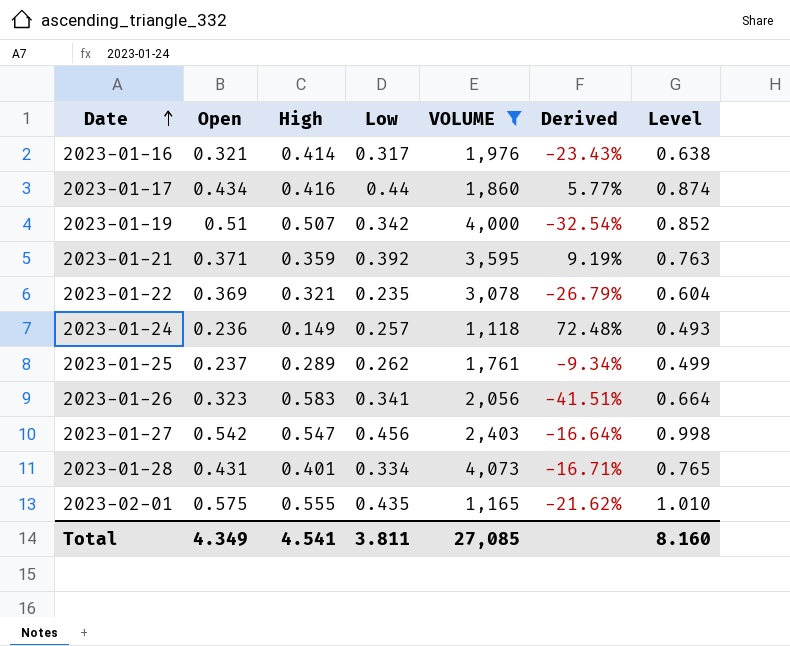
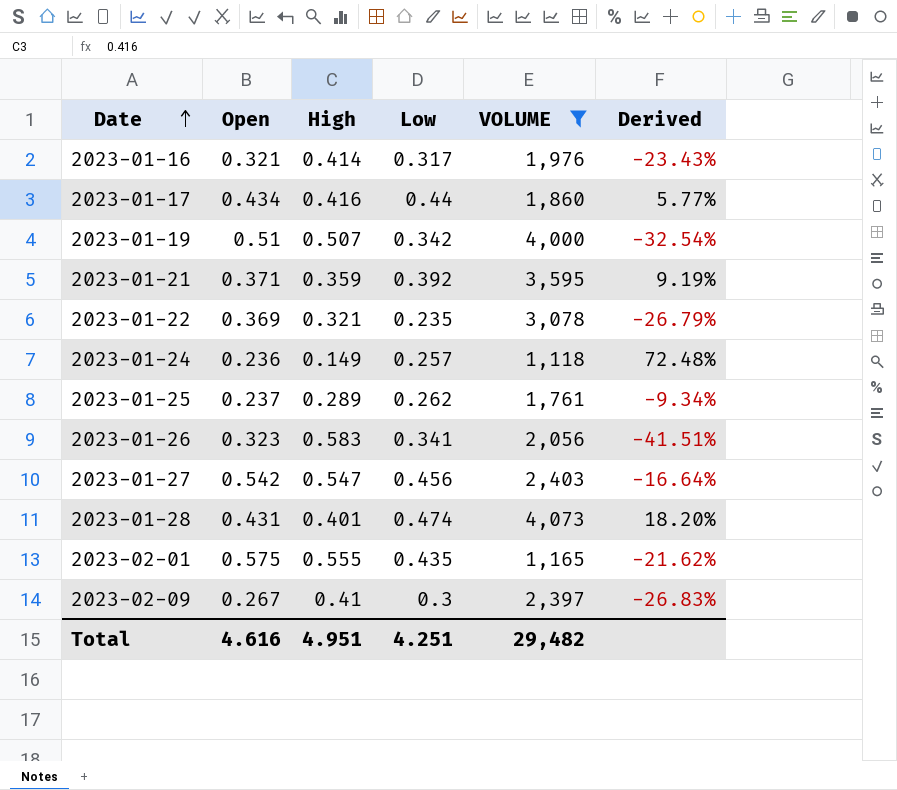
column Level | formula: [Open] + [Low] -> none
2023-01-28 | Low: 0.334 -> 0.474
2023-01-28 | Derived: -16.71% -> 18.20%
row 2023-02-09: none -> 0.267 | 0.41 | 0.3 | 2,397 | -26.83%
Total | Open: 4.349 -> 4.616
Total | High: 4.541 -> 4.951
Total | Low: 3.811 -> 4.251
Total | VOLUME: 27,085 -> 29,482

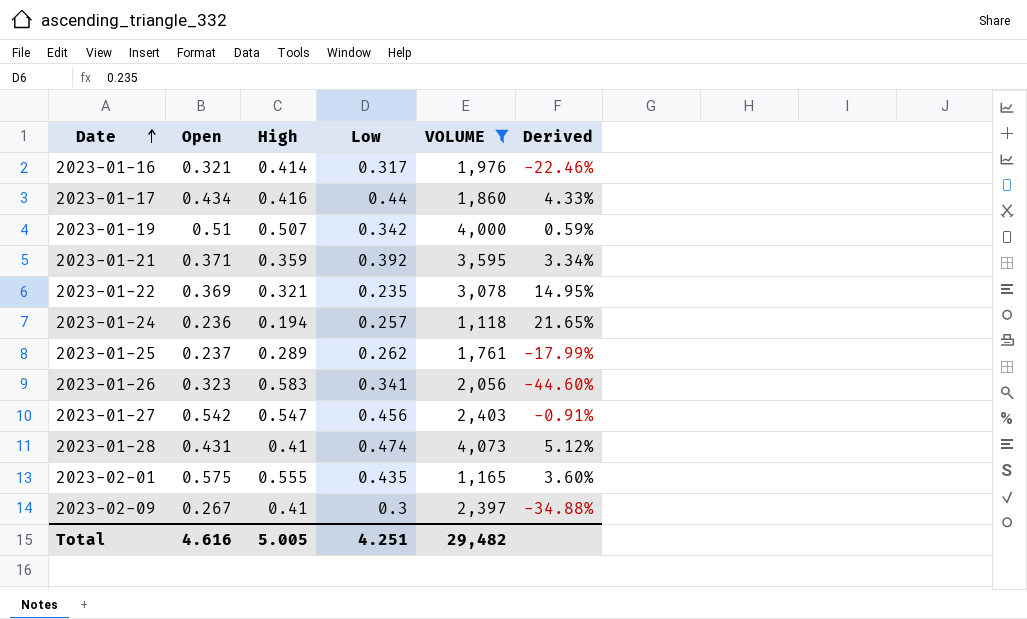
column Derived | formula: ([Low] - [High]) / [High] -> ([Open] - [High]) / [High]
2023-01-24 | High: 0.149 -> 0.194
2023-01-28 | High: 0.401 -> 0.41
Total | High: 4.951 -> 5.005

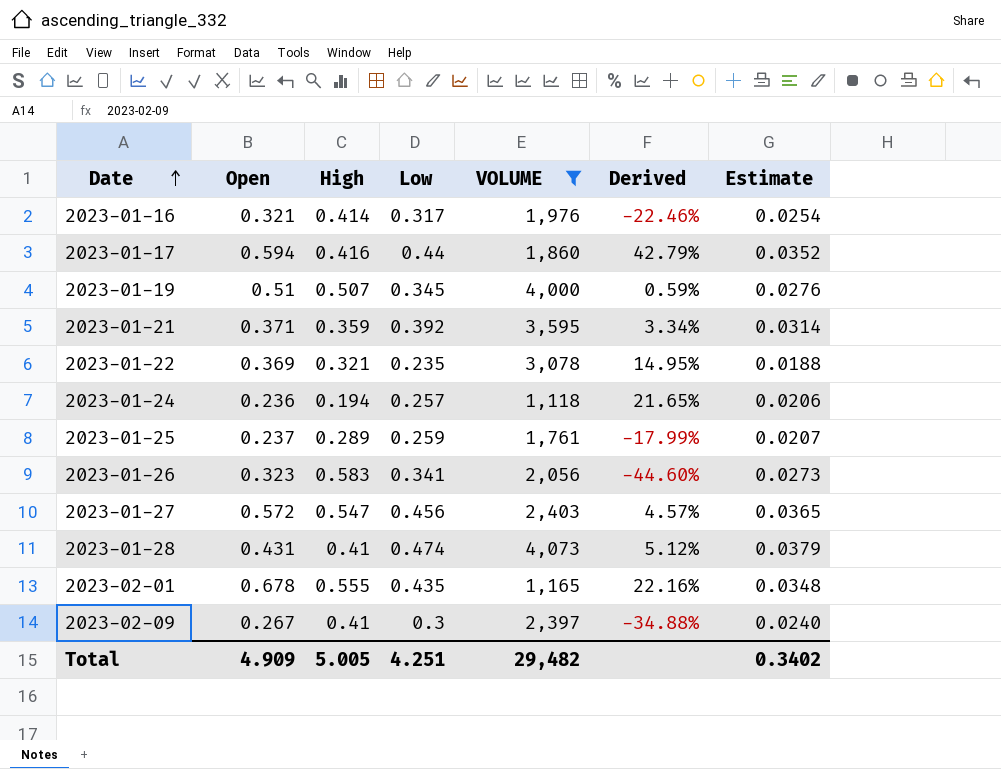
column Estimate | formula: none -> [Low] * 0.08
2023-01-17 | Open: 0.434 -> 0.594
2023-01-17 | Derived: 4.33% -> 42.79%
2023-01-19 | Low: 0.342 -> 0.345
2023-01-25 | Low: 0.262 -> 0.259
2023-01-27 | Open: 0.542 -> 0.572
2023-01-27 | Derived: -0.91% -> 4.57%
2023-02-01 | Open: 0.575 -> 0.678
2023-02-01 | Derived: 3.60% -> 22.16%
Total | Open: 4.616 -> 4.909

